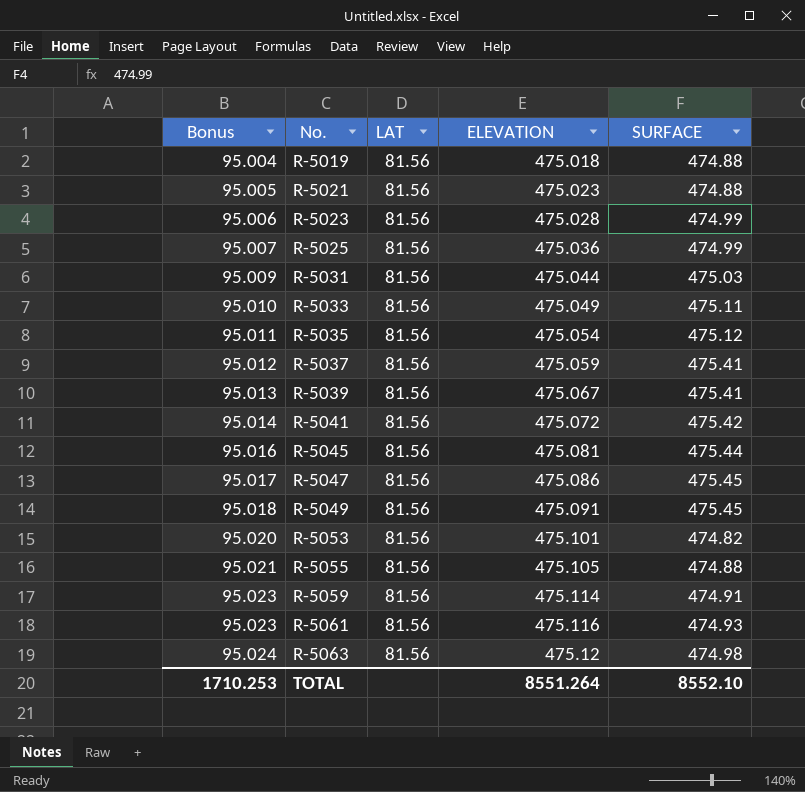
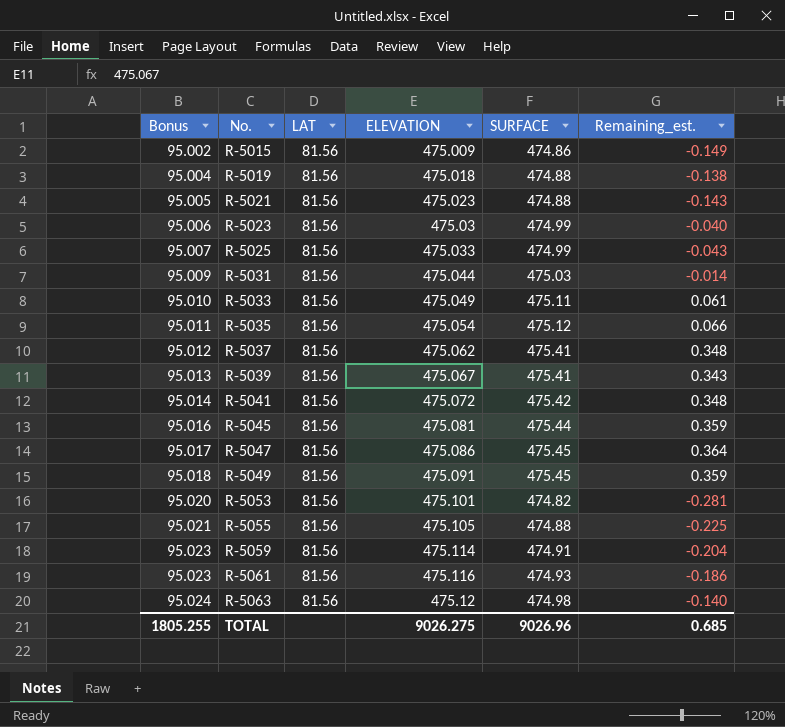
column Remaining_est. | formula: none -> [SURFACE] - [ELEVATION]
row R-5015: none -> 95.002 | 81.56 | 475.009 | 474.86 | -0.149
R-5023 | ELEVATION: 475.028 -> 475.03
R-5025 | ELEVATION: 475.036 -> 475.033
R-5037 | ELEVATION: 475.059 -> 475.062
TOTAL | Bonus: 1710.253 -> 1805.255
TOTAL | ELEVATION: 8551.264 -> 9026.275
TOTAL | SURFACE: 8552.10 -> 9026.96

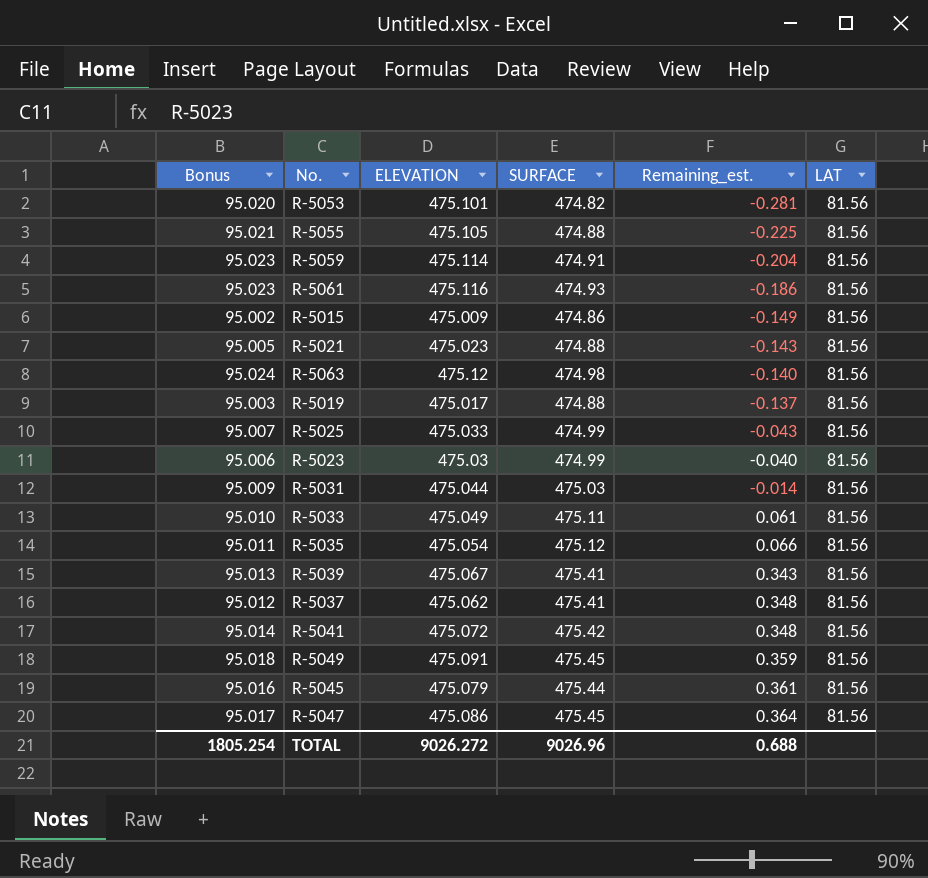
row order: Bonus ascending -> Remaining_est. ascending
column LAT | position: 3 -> 6
R-5019 | Bonus: 95.004 -> 95.003
R-5019 | ELEVATION: 475.018 -> 475.017
R-5019 | Remaining_est.: -0.138 -> -0.137
R-5045 | ELEVATION: 475.081 -> 475.079
R-5045 | Remaining_est.: 0.359 -> 0.361
TOTAL | Bonus: 1805.255 -> 1805.254
TOTAL | ELEVATION: 9026.275 -> 9026.272
TOTAL | Remaining_est.: 0.685 -> 0.688

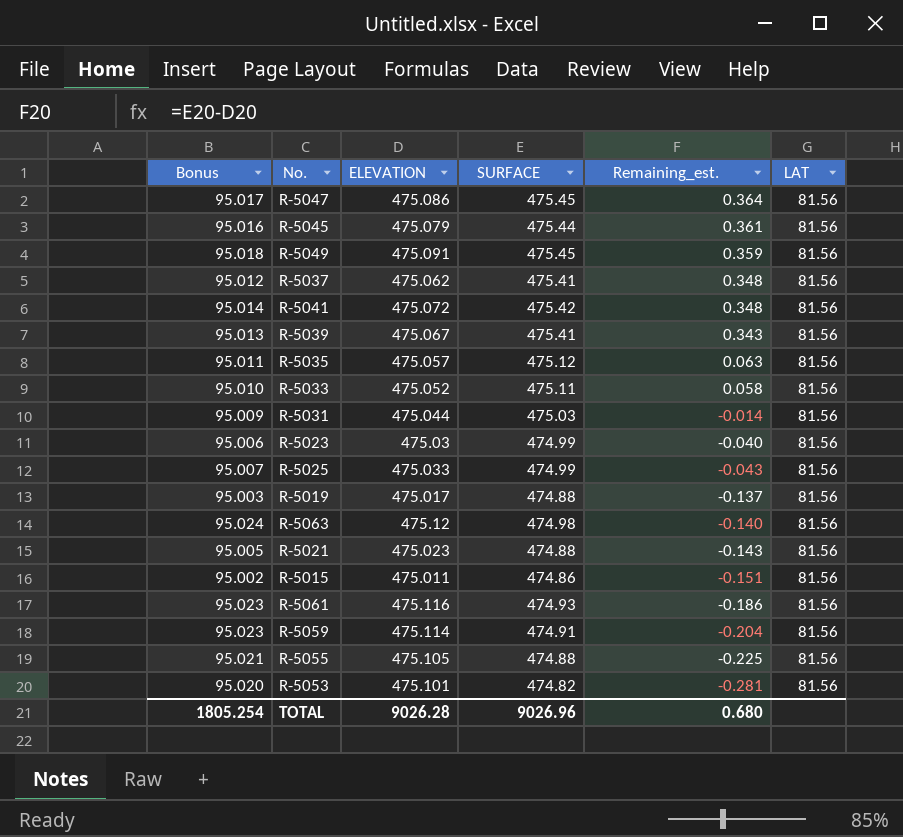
row order: Remaining_est. ascending -> Remaining_est. descending
R-5035 | ELEVATION: 475.054 -> 475.057
R-5035 | Remaining_est.: 0.066 -> 0.063
R-5033 | ELEVATION: 475.049 -> 475.052
R-5033 | Remaining_est.: 0.061 -> 0.058
R-5015 | ELEVATION: 475.009 -> 475.011
R-5015 | Remaining_est.: -0.149 -> -0.151
TOTAL | ELEVATION: 9026.272 -> 9026.28
TOTAL | Remaining_est.: 0.688 -> 0.680

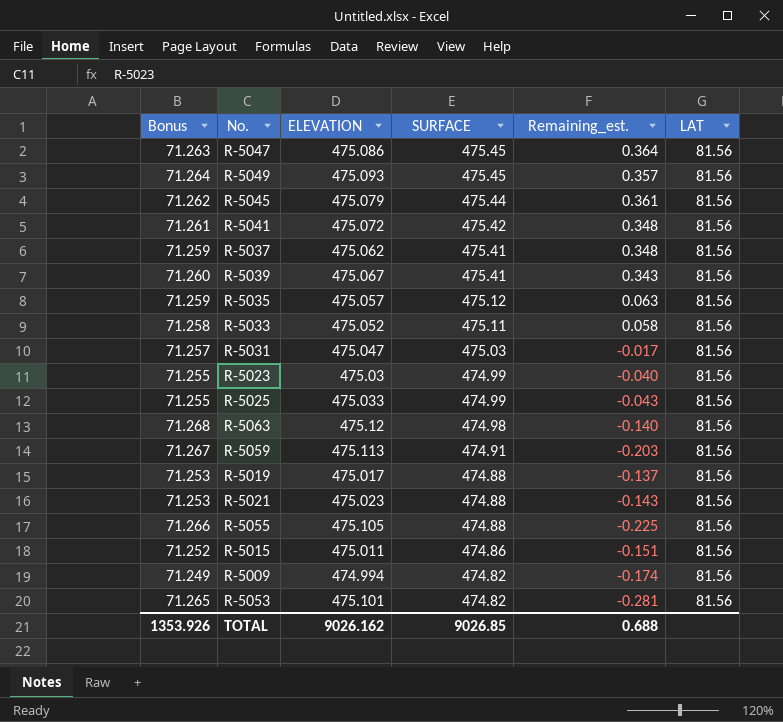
row order: Remaining_est. descending -> SURFACE descending
column Bonus | formula: [ELEVATION] * 0.2 -> [ELEVATION] * 0.15
row R-5061: 95.023 | 475.116 | 474.93 | -0.186 | 81.56 -> none
R-5049 | ELEVATION: 475.091 -> 475.093
R-5049 | Remaining_est.: 0.359 -> 0.357
R-5031 | ELEVATION: 475.044 -> 475.047
R-5031 | Remaining_est.: -0.014 -> -0.017
R-5059 | ELEVATION: 475.114 -> 475.113
R-5059 | Remaining_est.: -0.204 -> -0.203
row R-5009: none -> 71.249 | 474.994 | 474.82 | -0.174 | 81.56
TOTAL | Bonus: 1805.254 -> 1353.926
TOTAL | ELEVATION: 9026.28 -> 9026.162
TOTAL | SURFACE: 9026.96 -> 9026.85
TOTAL | Remaining_est.: 0.680 -> 0.688

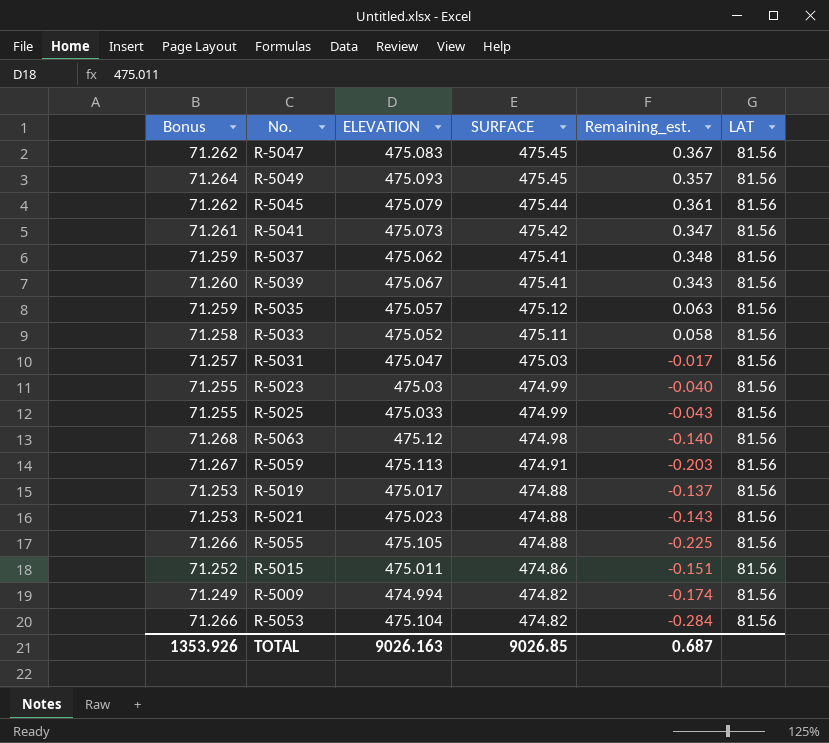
R-5047 | Bonus: 71.263 -> 71.262
R-5047 | ELEVATION: 475.086 -> 475.083
R-5047 | Remaining_est.: 0.364 -> 0.367
R-5041 | ELEVATION: 475.072 -> 475.073
R-5041 | Remaining_est.: 0.348 -> 0.347
R-5053 | Bonus: 71.265 -> 71.266
R-5053 | ELEVATION: 475.101 -> 475.104
R-5053 | Remaining_est.: -0.281 -> -0.284
TOTAL | ELEVATION: 9026.162 -> 9026.163
TOTAL | Remaining_est.: 0.688 -> 0.687

